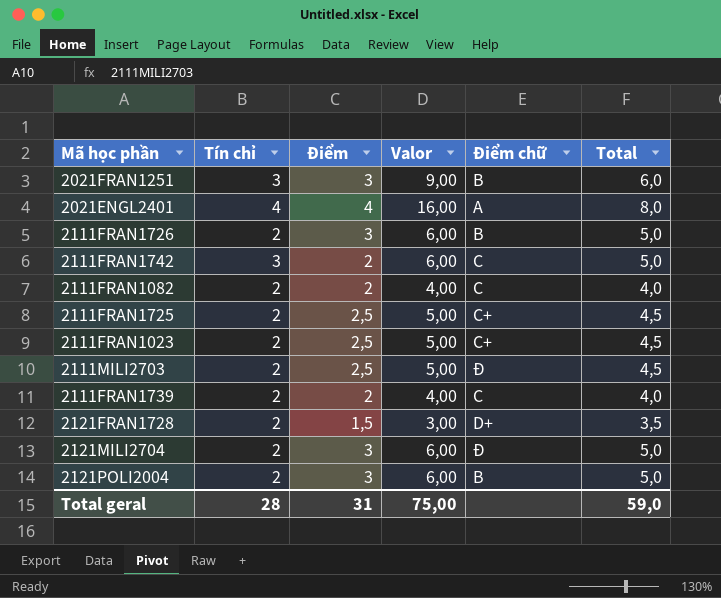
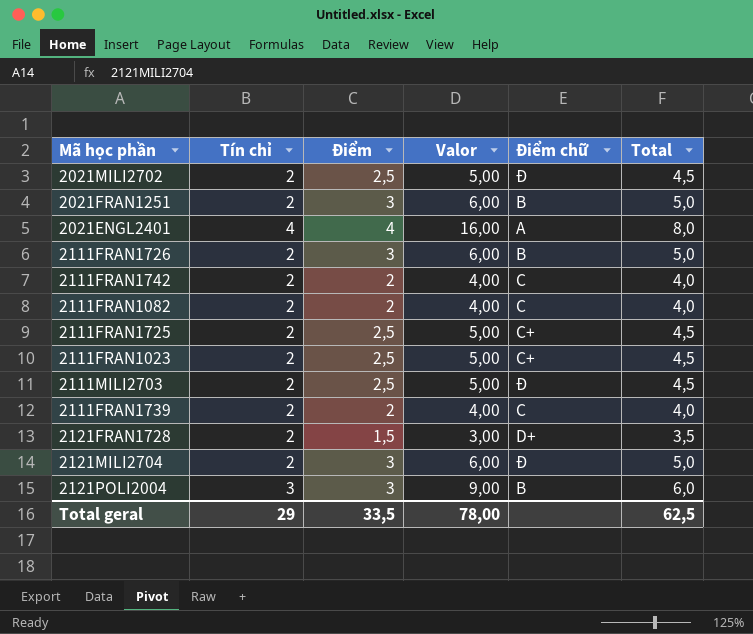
row 2021MILI2702: none -> 2 | 2,5 | 5,00 | Ð | 4,5
2021FRAN1251 | Tín chỉ: 3 -> 2
2021FRAN1251 | Valor: 9,00 -> 6,00
2021FRAN1251 | Total: 6,0 -> 5,0
2111FRAN1742 | Tín chỉ: 3 -> 2
2111FRAN1742 | Valor: 6,00 -> 4,00
2111FRAN1742 | Total: 5,0 -> 4,0
2121POLI2004 | Tín chỉ: 2 -> 3
2121POLI2004 | Valor: 6,00 -> 9,00
2121POLI2004 | Total: 5,0 -> 6,0
Total geral | Tín chỉ: 28 -> 29
Total geral | Điểm: 31 -> 33,5
Total geral | Valor: 75,00 -> 78,00
Total geral | Total: 59,0 -> 62,5

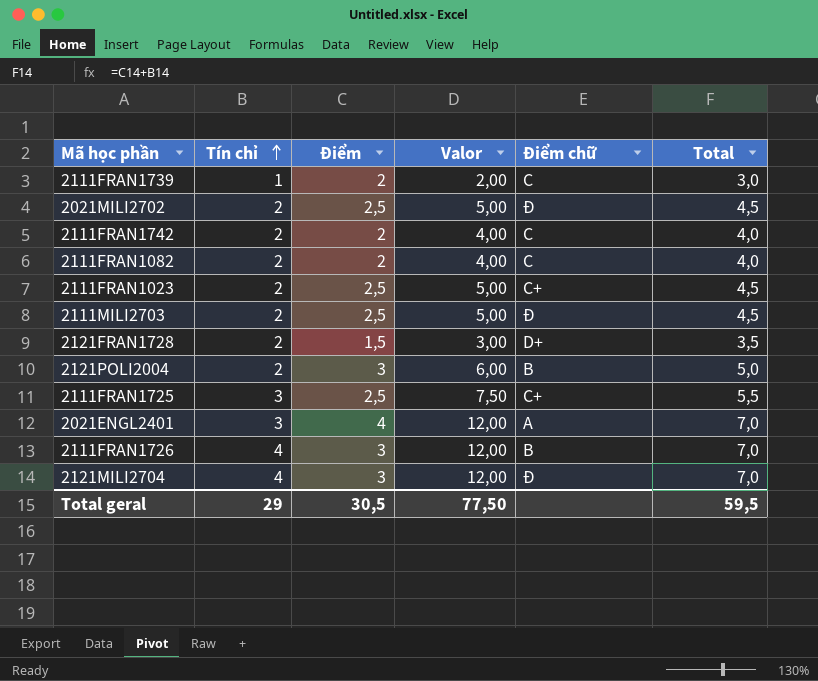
row order: none -> Tín chỉ ascending
row 2021FRAN1251: 2 | 3 | 6,00 | B | 5,0 -> none
2111FRAN1739 | Tín chỉ: 2 -> 1
2111FRAN1739 | Valor: 4,00 -> 2,00
2111FRAN1739 | Total: 4,0 -> 3,0
2121POLI2004 | Tín chỉ: 3 -> 2
2121POLI2004 | Valor: 9,00 -> 6,00
2121POLI2004 | Total: 6,0 -> 5,0
2111FRAN1725 | Tín chỉ: 2 -> 3
2111FRAN1725 | Valor: 5,00 -> 7,50
2111FRAN1725 | Total: 4,5 -> 5,5
2021ENGL2401 | Tín chỉ: 4 -> 3
2021ENGL2401 | Valor: 16,00 -> 12,00
2021ENGL2401 | Total: 8,0 -> 7,0
2111FRAN1726 | Tín chỉ: 2 -> 4
2111FRAN1726 | Valor: 6,00 -> 12,00
2111FRAN1726 | Total: 5,0 -> 7,0
2121MILI2704 | Tín chỉ: 2 -> 4
2121MILI2704 | Valor: 6,00 -> 12,00
2121MILI2704 | Total: 5,0 -> 7,0
Total geral | Điểm: 33,5 -> 30,5
Total geral | Valor: 78,00 -> 77,50
Total geral | Total: 62,5 -> 59,5

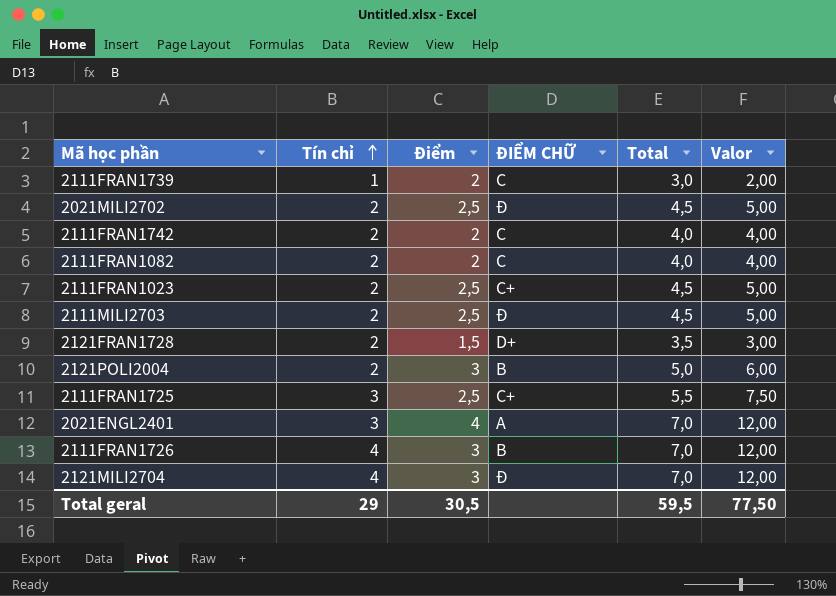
column name: Điểm chữ -> ĐIỂM CHỮ
column Valor | position: 4 -> 6

